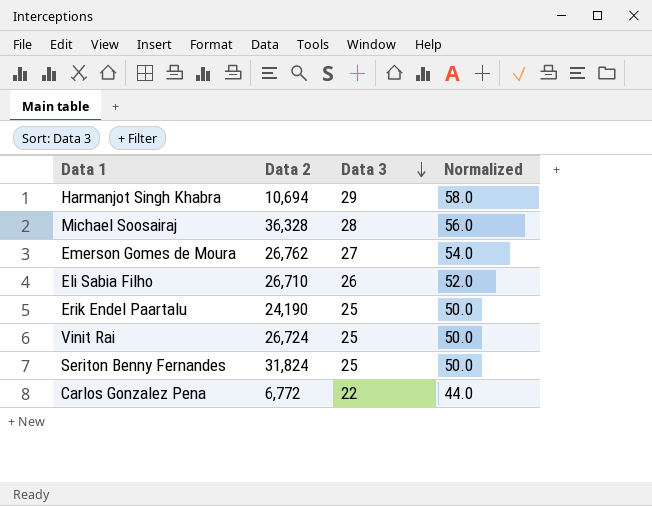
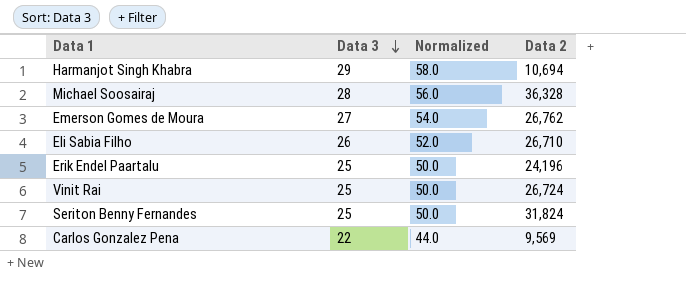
column Data 2 | position: 2 -> 4
Erik Endel Paartalu | Data 2: 24,190 -> 24,196
Carlos Gonzalez Pena | Data 2: 6,772 -> 9,569

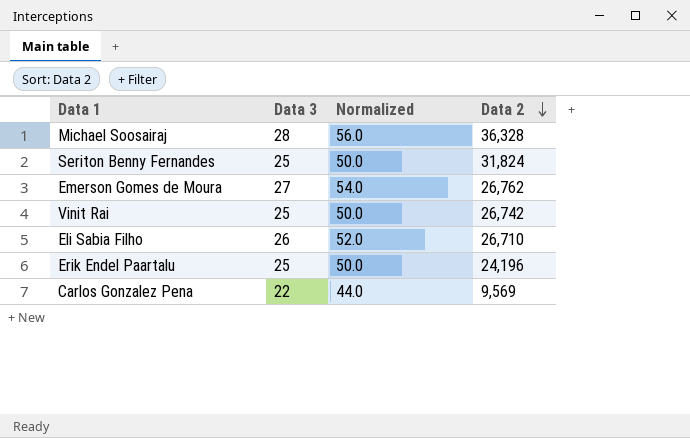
row order: Data 3 descending -> Data 2 descending
row Harmanjot Singh Khabra: 29 | 58.0 | 10,694 -> none
Vinit Rai | Data 2: 26,724 -> 26,742

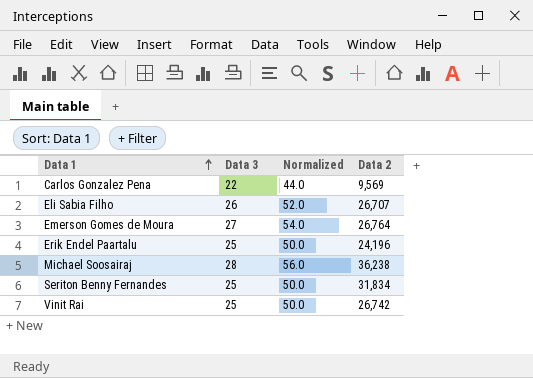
row order: Data 2 descending -> Data 1 ascending
Eli Sabia Filho | Data 2: 26,710 -> 26,707
Emerson Gomes de Moura | Data 2: 26,762 -> 26,764
Michael Soosairaj | Data 2: 36,328 -> 36,238
Seriton Benny Fernandes | Data 2: 31,824 -> 31,834

